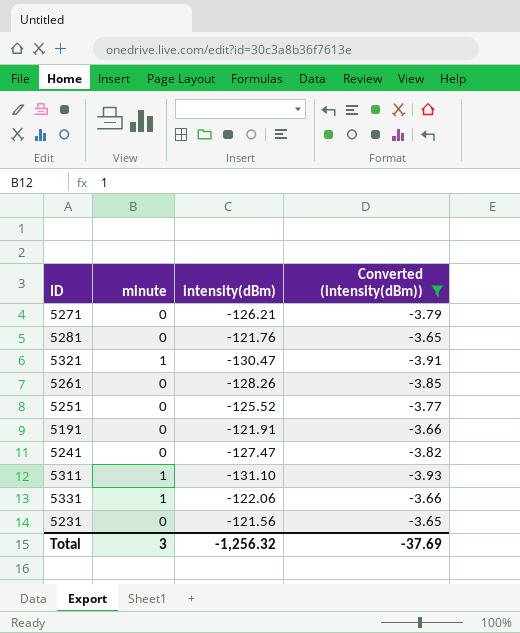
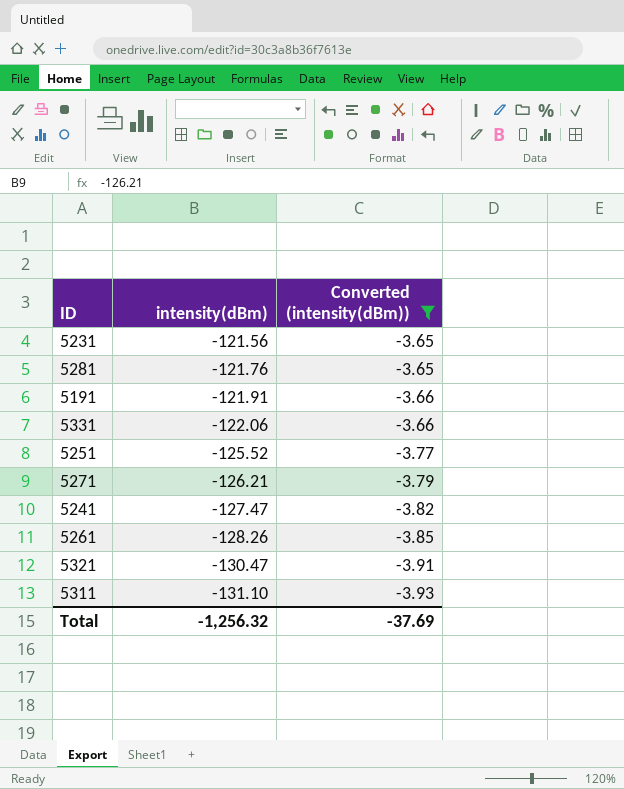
row order: none -> intensity(dBm) descending
column minute | position: 2 -> none

